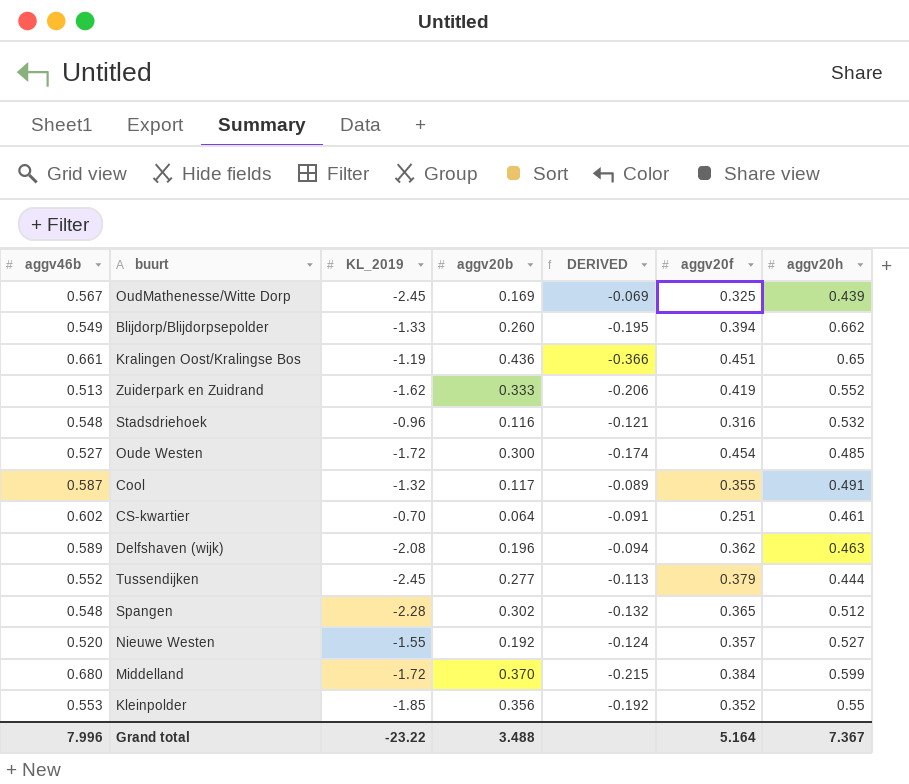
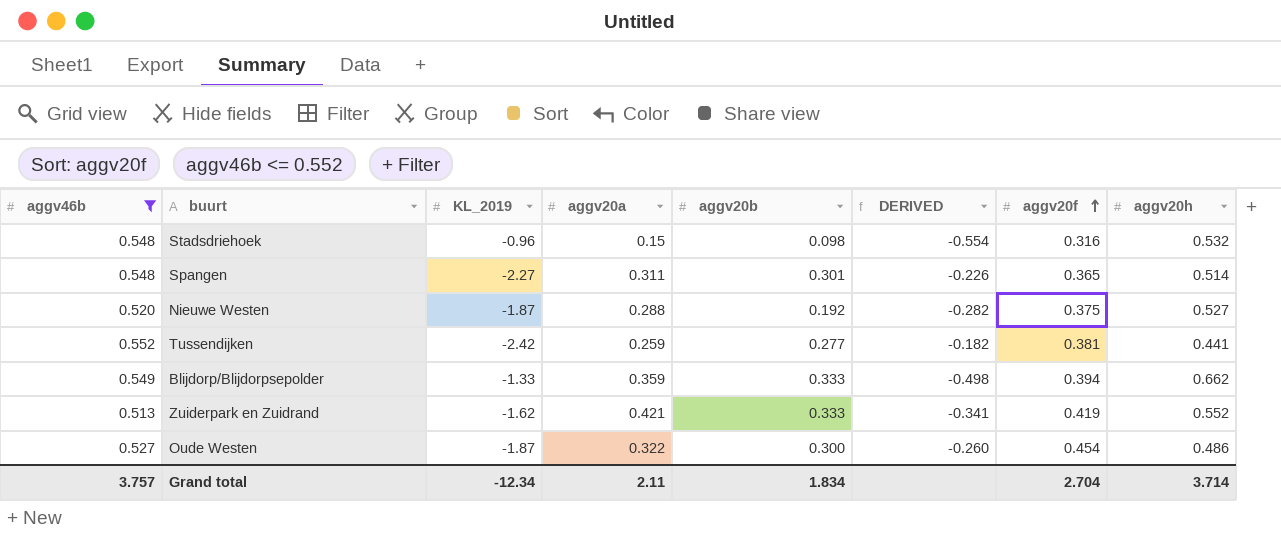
filter: none -> aggv46b <= 0.552
row order: none -> aggv20f ascending
column aggv20a | position: none -> 4
column DERIVED | formula: [aggv20b] / [KL_2019] -> [aggv20h] / [KL_2019]
Stadsdriehoek | aggv20b: 0.116 -> 0.098
Spangen | KL_2019: -2.28 -> -2.27
Spangen | aggv20b: 0.302 -> 0.301
Spangen | aggv20h: 0.512 -> 0.514
Nieuwe Westen | KL_2019: -1.55 -> -1.87
Nieuwe Westen | aggv20f: 0.357 -> 0.375
Tussendijken | KL_2019: -2.45 -> -2.42
Tussendijken | aggv20f: 0.379 -> 0.381
Tussendijken | aggv20h: 0.444 -> 0.441
Blijdorp/Blijdorpsepolder | aggv20b: 0.260 -> 0.333
Oude Westen | KL_2019: -1.72 -> -1.87
Oude Westen | aggv20h: 0.485 -> 0.486
Grand total | aggv46b: 7.996 -> 3.757
Grand total | KL_2019: -23.22 -> -12.34
Grand total | aggv20b: 3.488 -> 1.834
Grand total | aggv20f: 5.164 -> 2.704
Grand total | aggv20h: 7.367 -> 3.714

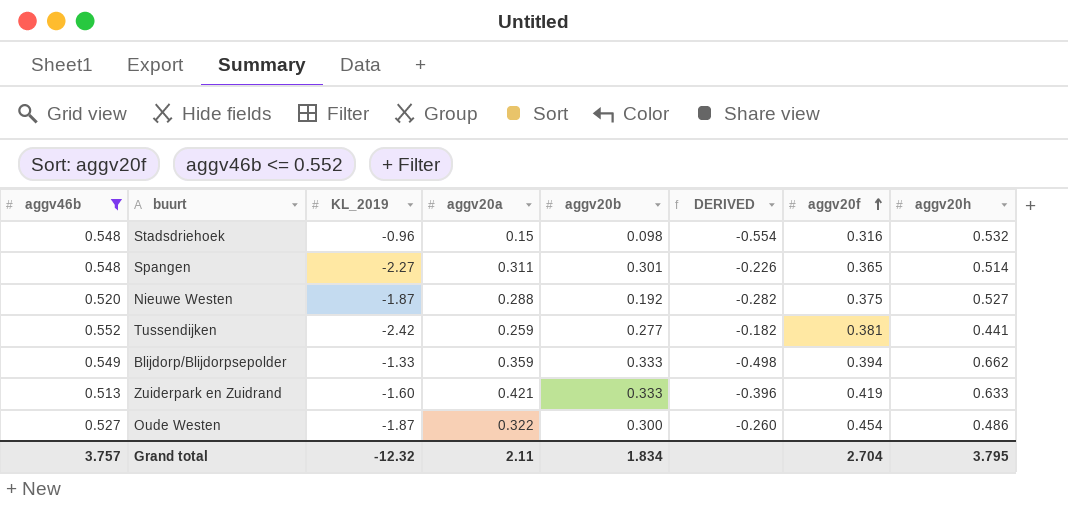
Zuiderpark en Zuidrand | KL_2019: -1.62 -> -1.60
Zuiderpark en Zuidrand | DERIVED: -0.341 -> -0.396
Zuiderpark en Zuidrand | aggv20h: 0.552 -> 0.633
Grand total | KL_2019: -12.34 -> -12.32
Grand total | aggv20h: 3.714 -> 3.795

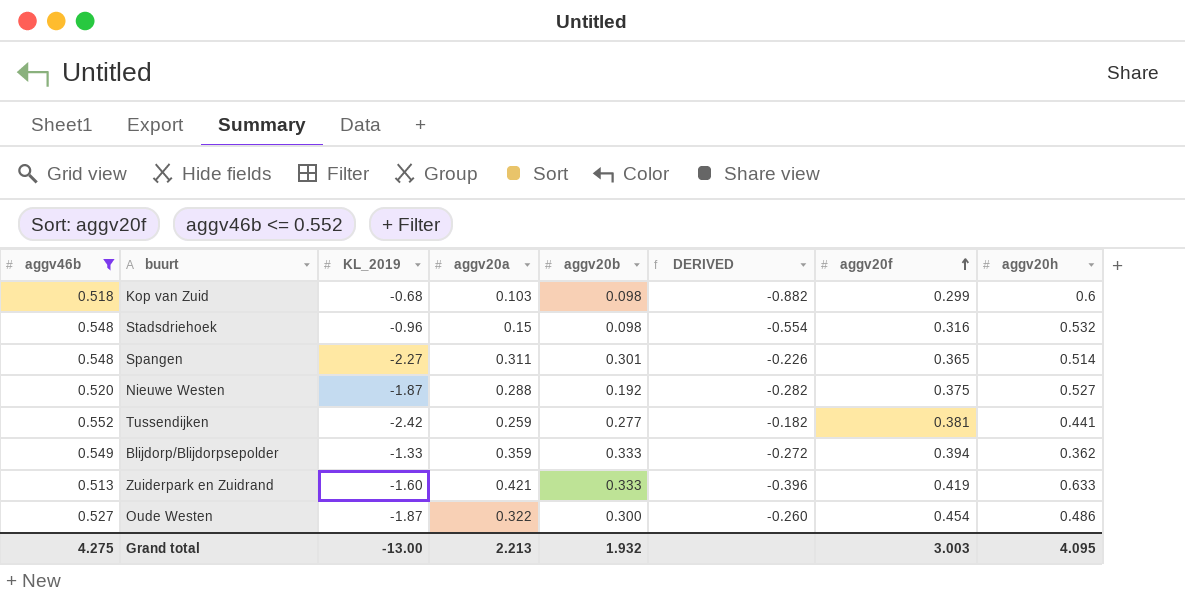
row Kop van Zuid: none -> 0.518 | -0.68 | 0.103 | 0.098 | -0.882 | 0.299 | 0.6
Blijdorp/Blijdorpsepolder | DERIVED: -0.498 -> -0.272
Blijdorp/Blijdorpsepolder | aggv20h: 0.662 -> 0.362
Grand total | aggv46b: 3.757 -> 4.275
Grand total | KL_2019: -12.32 -> -13.00
Grand total | aggv20a: 2.11 -> 2.213
Grand total | aggv20b: 1.834 -> 1.932
Grand total | aggv20f: 2.704 -> 3.003
Grand total | aggv20h: 3.795 -> 4.095

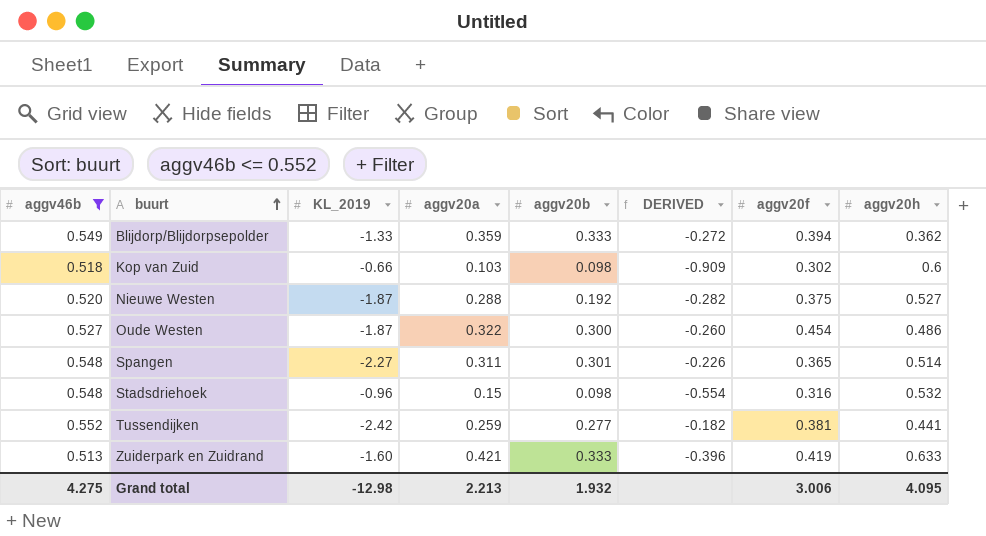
row order: aggv20f ascending -> buurt ascending
Kop van Zuid | KL_2019: -0.68 -> -0.66
Kop van Zuid | DERIVED: -0.882 -> -0.909
Kop van Zuid | aggv20f: 0.299 -> 0.302
Grand total | KL_2019: -13.00 -> -12.98
Grand total | aggv20f: 3.003 -> 3.006

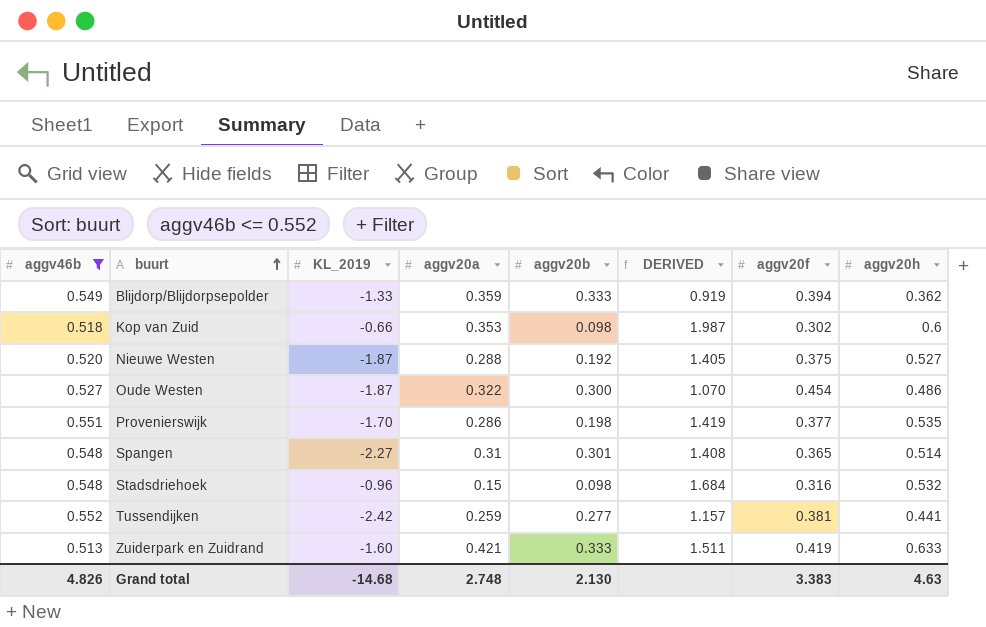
column DERIVED | formula: [aggv20h] / [KL_2019] -> [aggv20h] / [aggv20f]
Kop van Zuid | aggv20a: 0.103 -> 0.353
row Provenierswijk: none -> 0.551 | -1.70 | 0.286 | 0.198 | 1.419 | 0.377 | 0.535
Spangen | aggv20a: 0.311 -> 0.31
Grand total | aggv46b: 4.275 -> 4.826
Grand total | KL_2019: -12.98 -> -14.68
Grand total | aggv20a: 2.213 -> 2.748
Grand total | aggv20b: 1.932 -> 2.130
Grand total | aggv20f: 3.006 -> 3.383
Grand total | aggv20h: 4.095 -> 4.63

